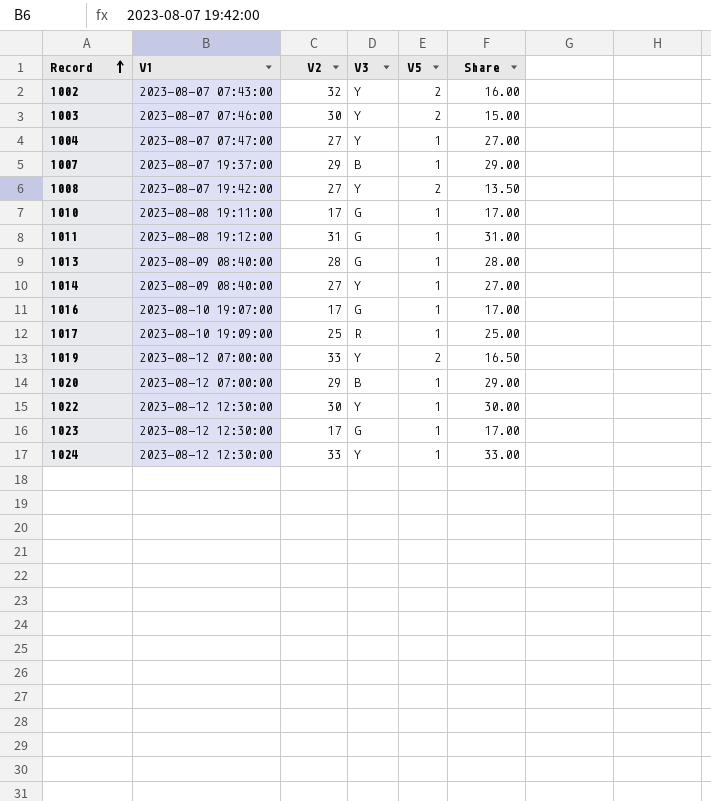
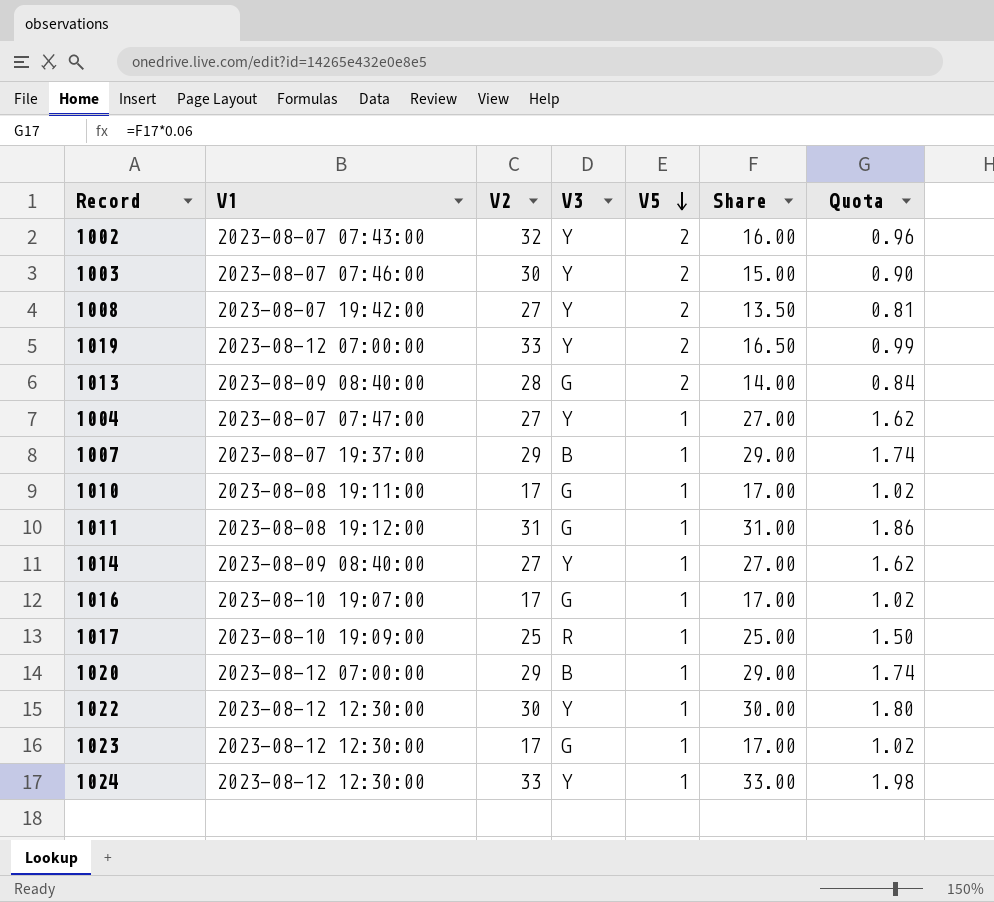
row order: Record ascending -> V5 descending
column Quota | formula: none -> [Share] * 0.06
1013 | V5: 1 -> 2
1013 | Share: 28.00 -> 14.00

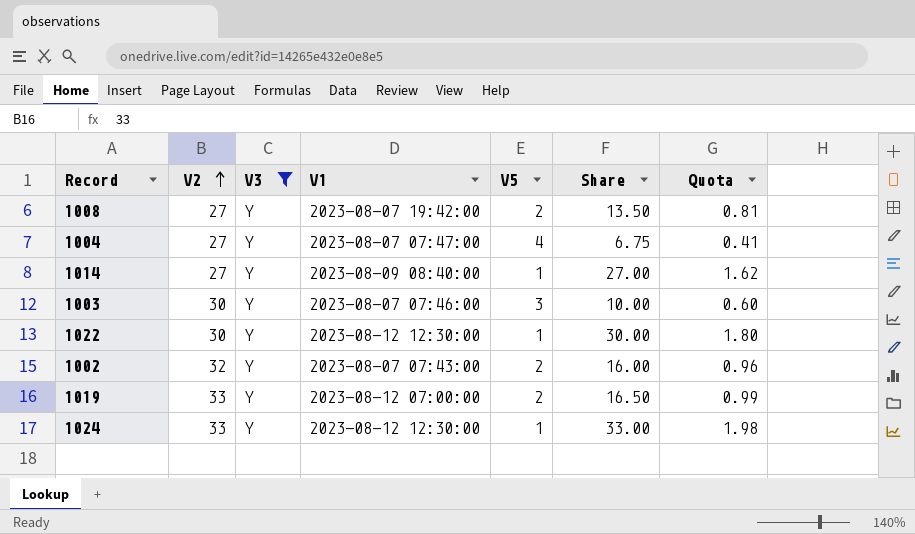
filter: none -> V3 = Y
row order: V5 descending -> V2 ascending
column V1 | position: 2 -> 4
1004 | V5: 1 -> 4
1004 | Share: 27.00 -> 6.75
1004 | Quota: 1.62 -> 0.41
1003 | V5: 2 -> 3
1003 | Share: 15.00 -> 10.00
1003 | Quota: 0.90 -> 0.60

